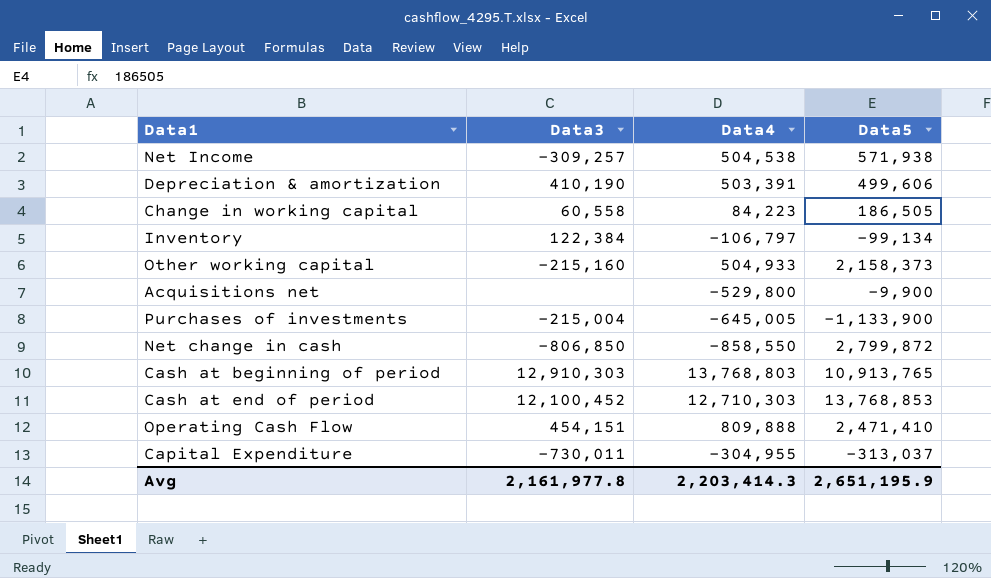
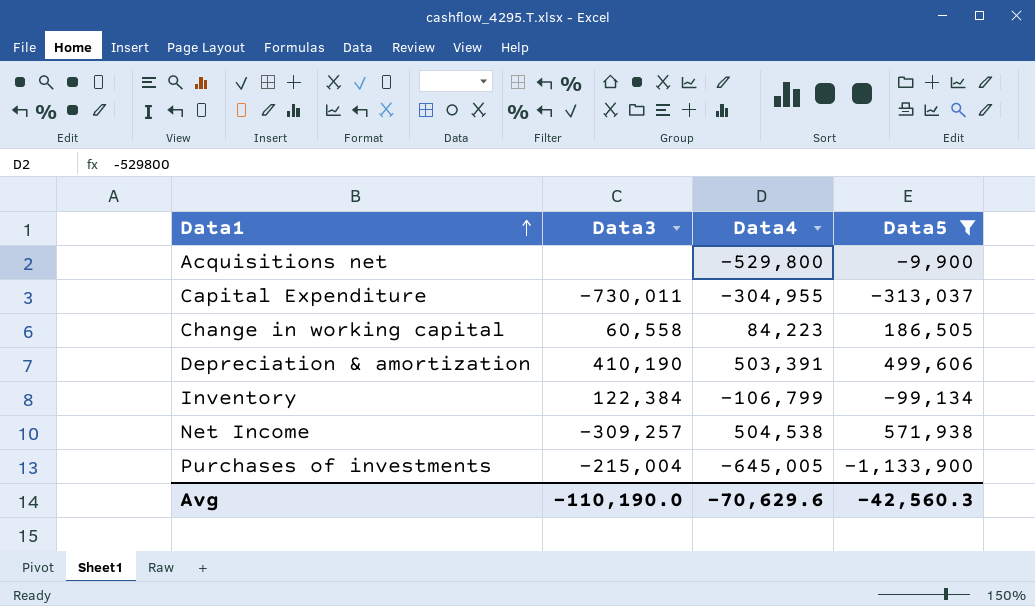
filter: none -> Data5 <= 571,938
row order: none -> Data1 ascending
Inventory | Data4: -106,797 -> -106,799
Avg | Data3: 2,161,977.8 -> -110,190.0
Avg | Data4: 2,203,414.3 -> -70,629.6
Avg | Data5: 2,651,195.9 -> -42,560.3

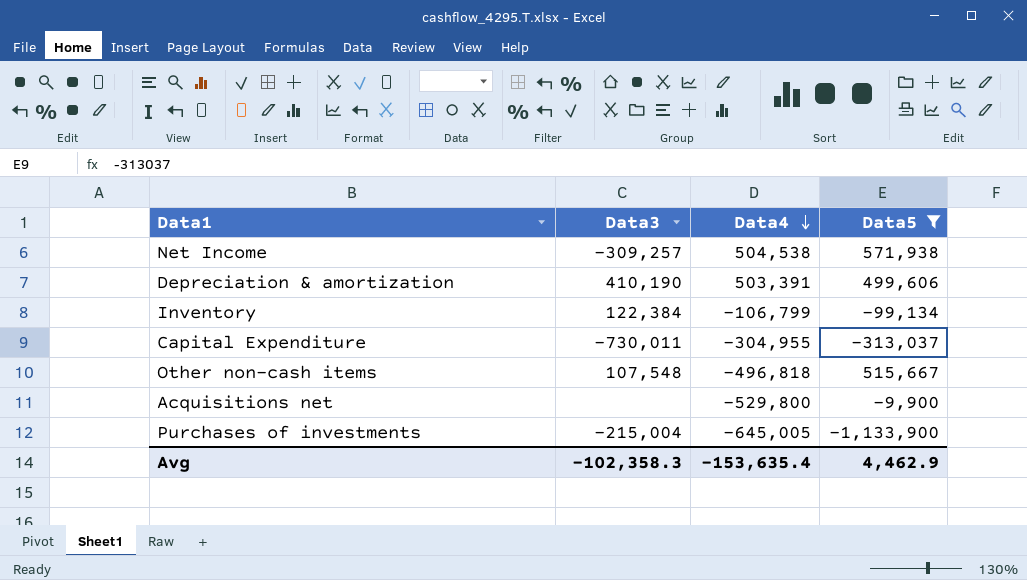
row order: Data1 ascending -> Data4 descending
row Change in working capital: 60,558 | 84,223 | 186,505 -> none
row Other non-cash items: none -> 107,548 | -496,818 | 515,667
Avg | Data3: -110,190.0 -> -102,358.3
Avg | Data4: -70,629.6 -> -153,635.4
Avg | Data5: -42,560.3 -> 4,462.9

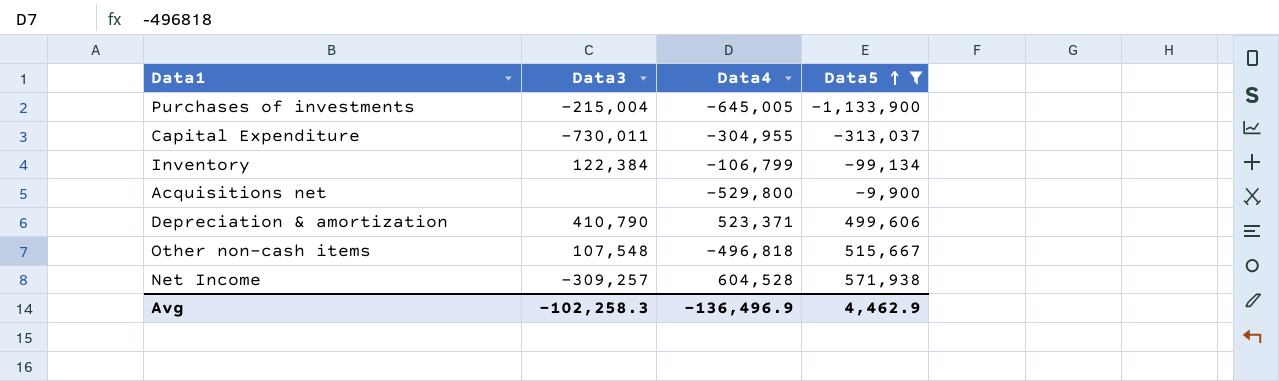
row order: Data4 descending -> Data5 ascending
Depreciation & amortization | Data3: 410,190 -> 410,790
Depreciation & amortization | Data4: 503,391 -> 523,371
Net Income | Data4: 504,538 -> 604,528
Avg | Data3: -102,358.3 -> -102,258.3
Avg | Data4: -153,635.4 -> -136,496.9

